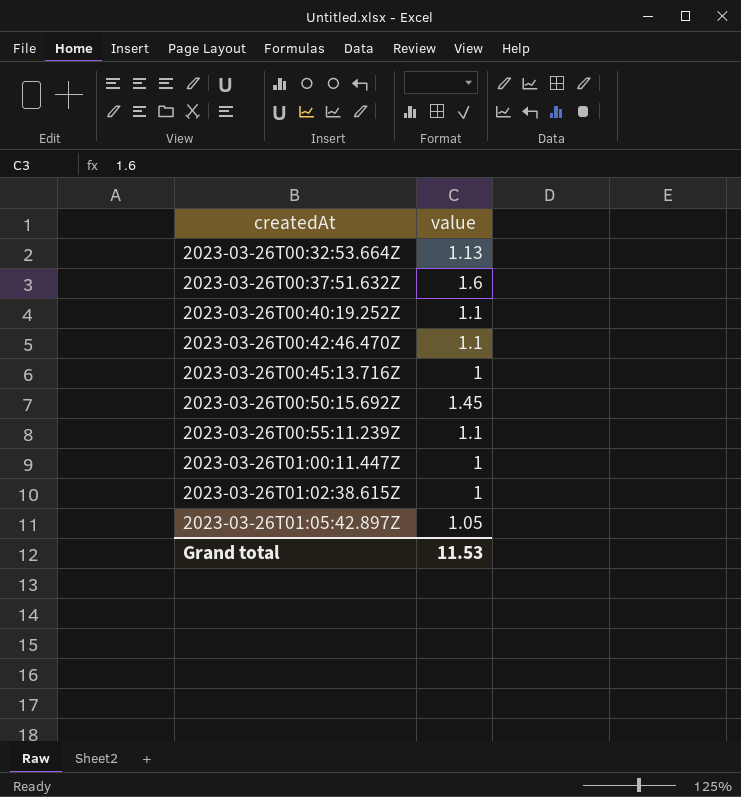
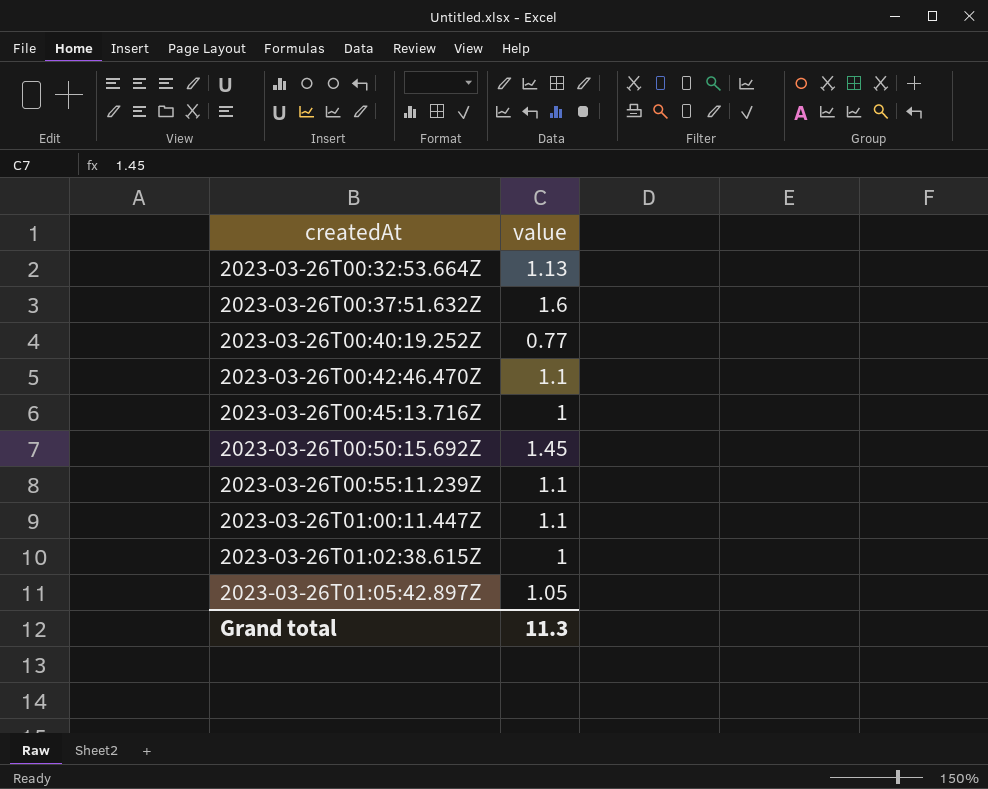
2023-03-26T00:40:19.252Z | value: 1.1 -> 0.77
2023-03-26T01:00:11.447Z | value: 1 -> 1.1
Grand total | value: 11.53 -> 11.3

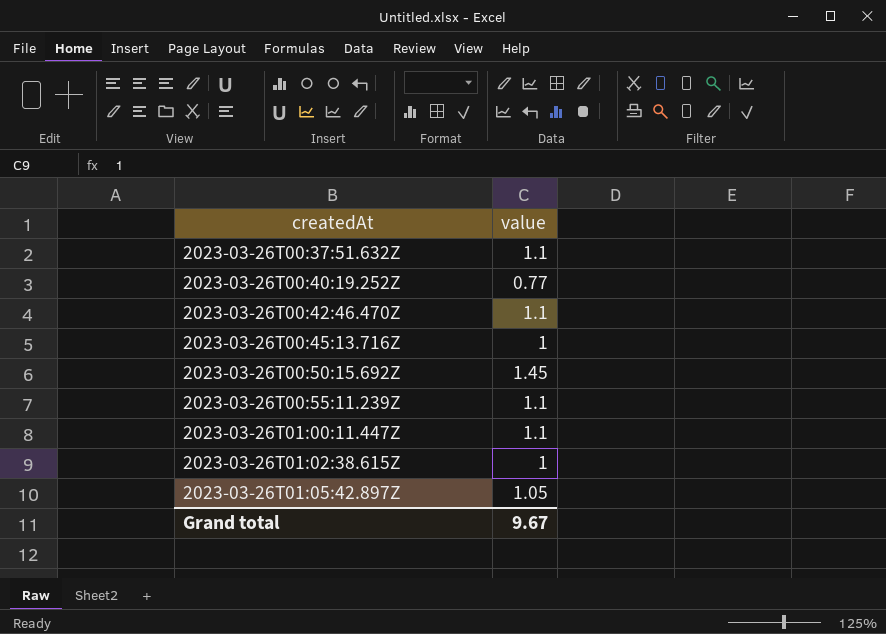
row 2023-03-26T00:32:53.664Z: 1.13 -> none
2023-03-26T00:37:51.632Z | value: 1.6 -> 1.1
Grand total | value: 11.3 -> 9.67

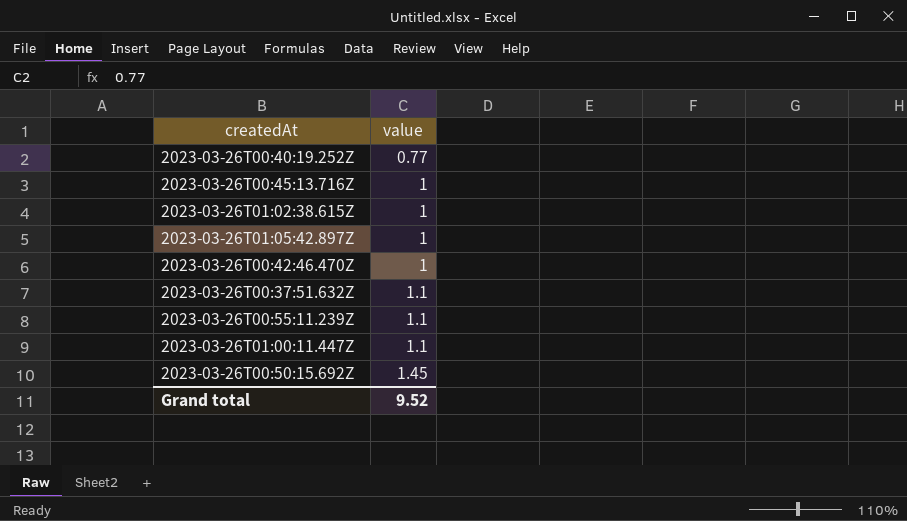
row order: createdAt ascending -> value ascending
2023-03-26T01:05:42.897Z | value: 1.05 -> 1
2023-03-26T00:42:46.470Z | value: 1.1 -> 1
Grand total | value: 9.67 -> 9.52

